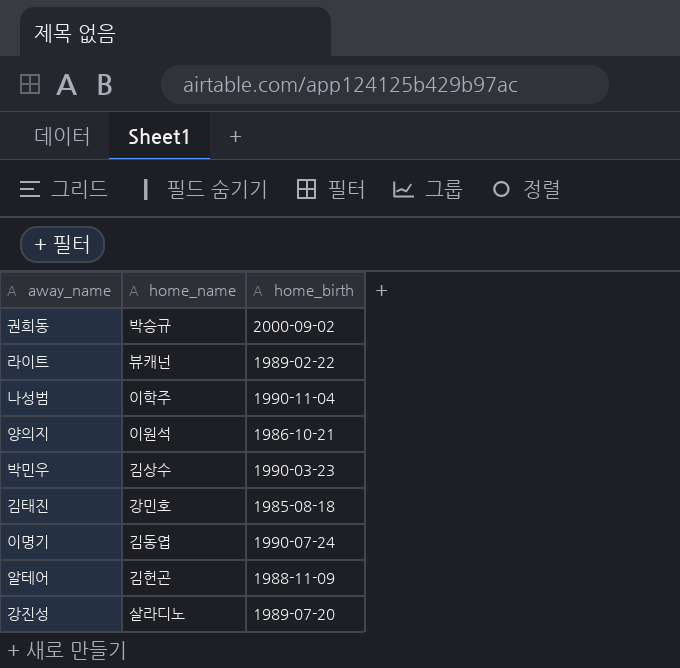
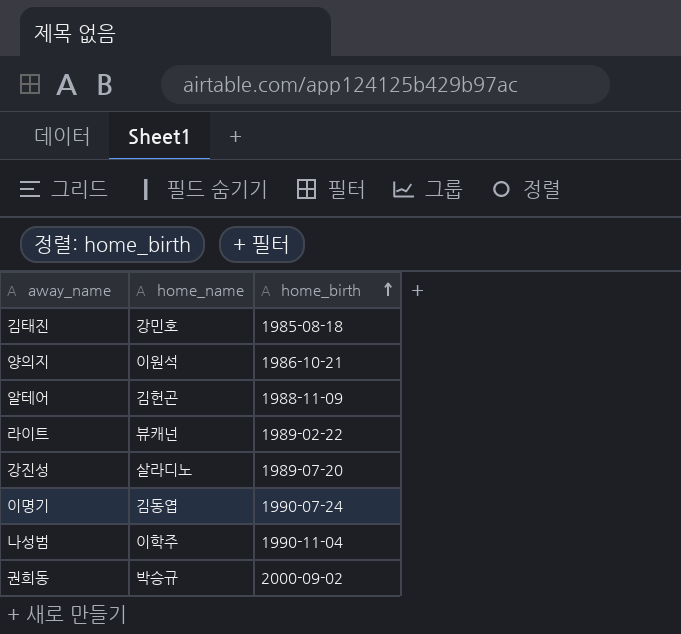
row order: none -> home_birth ascending
row 박민우: 김상수 | 1990-03-23 -> none

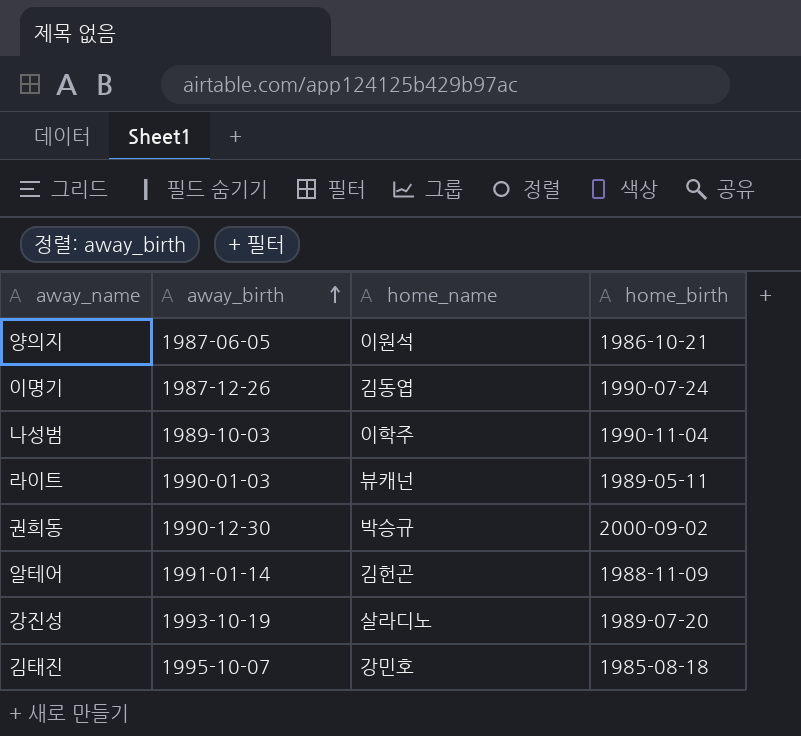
row order: home_birth ascending -> away_birth ascending
column away_birth | position: none -> 2
라이트 | home_birth: 1989-02-22 -> 1989-05-11

